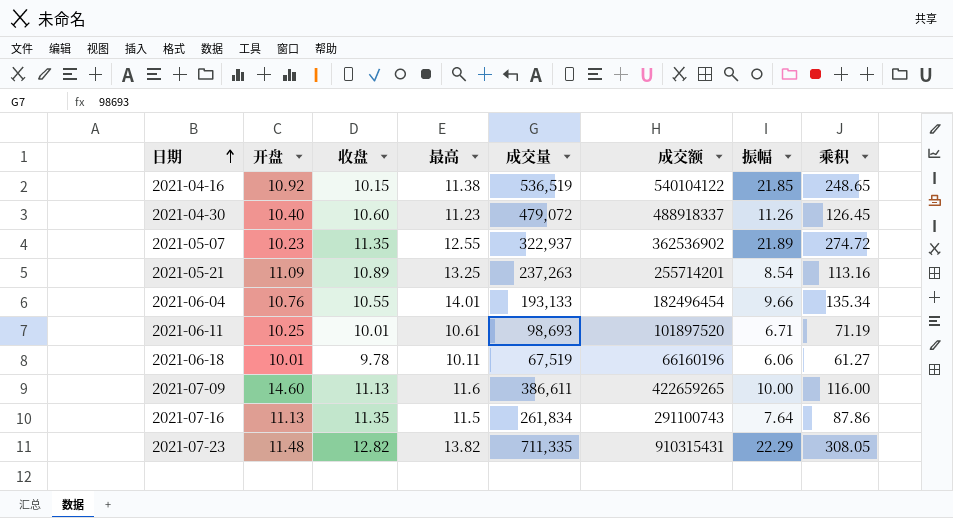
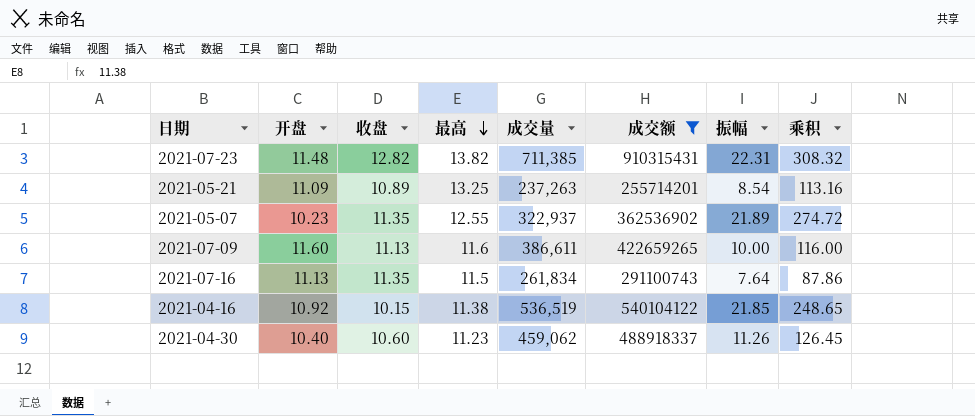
filter: none -> 成交额 >= 255714201
row order: 日期 ascending -> 最高 descending
2021-07-23 | 成交量: 711,335 -> 711,385
2021-07-23 | 振幅: 22.29 -> 22.31
2021-07-23 | 乘积: 308.05 -> 308.32
2021-07-09 | 开盘: 14.60 -> 11.60
2021-04-30 | 成交量: 479,072 -> 459,062

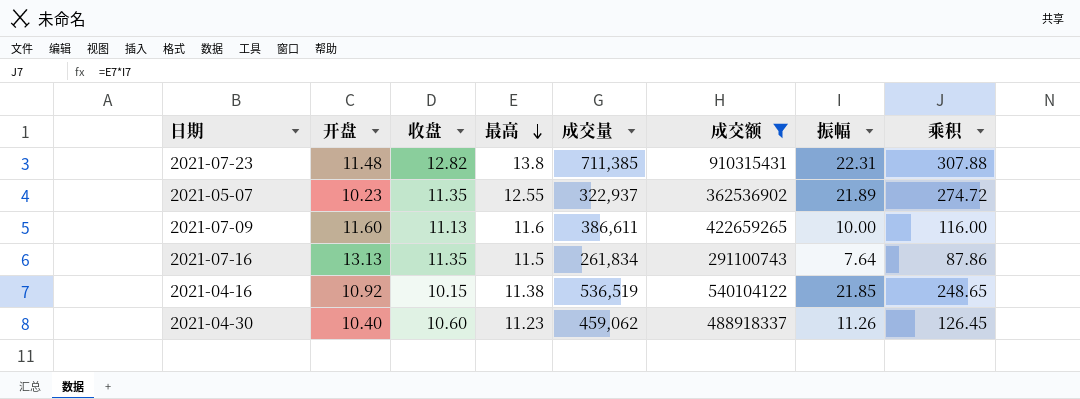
row 2021-05-21: 11.09 | 10.89 | 13.25 | 237,263 | 255714201 | 8.54 | 113.16 -> none
2021-07-23 | 最高: 13.82 -> 13.8
2021-07-23 | 乘积: 308.32 -> 307.88
2021-07-16 | 开盘: 11.13 -> 13.13

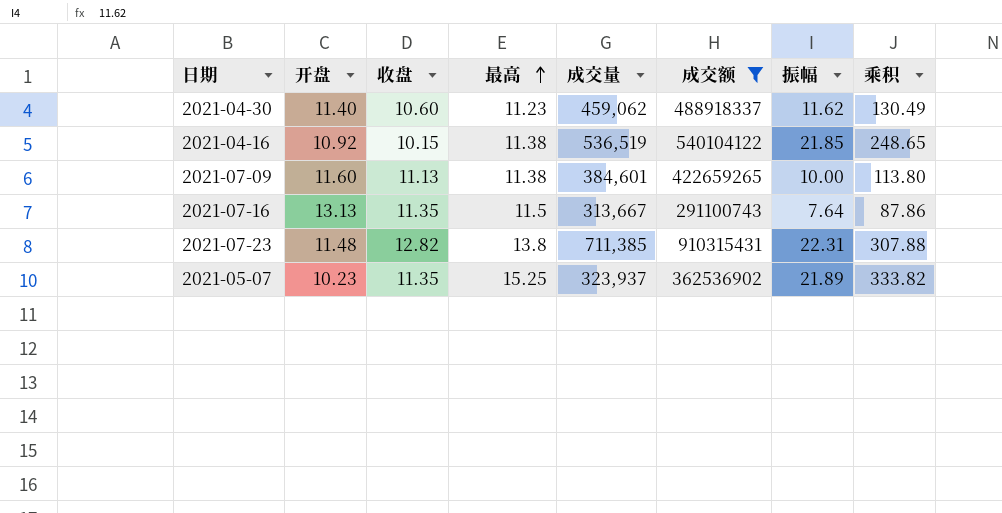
row order: 最高 descending -> 最高 ascending
2021-04-30 | 开盘: 10.40 -> 11.40
2021-04-30 | 振幅: 11.26 -> 11.62
2021-04-30 | 乘积: 126.45 -> 130.49
2021-07-09 | 最高: 11.6 -> 11.38
2021-07-09 | 成交量: 386,611 -> 384,601
2021-07-09 | 乘积: 116.00 -> 113.80
2021-07-16 | 成交量: 261,834 -> 313,667
2021-05-07 | 最高: 12.55 -> 15.25
2021-05-07 | 成交量: 322,937 -> 323,937
2021-05-07 | 乘积: 274.72 -> 333.82

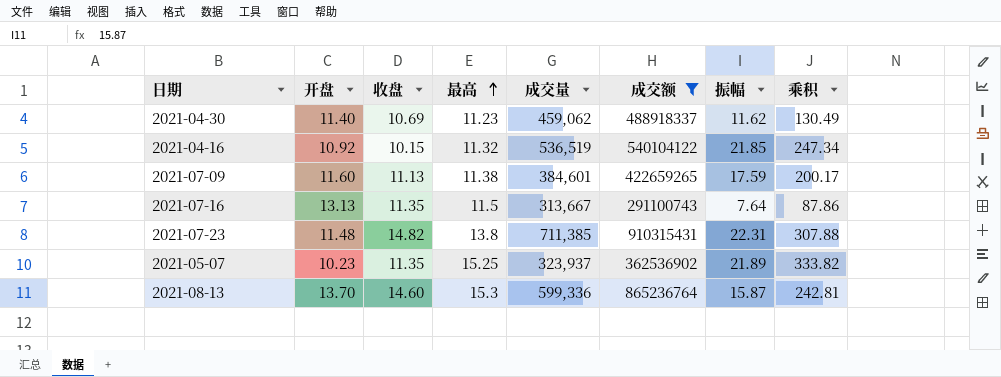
2021-04-30 | 收盘: 10.60 -> 10.69
2021-04-16 | 最高: 11.38 -> 11.32
2021-04-16 | 乘积: 248.65 -> 247.34
2021-07-09 | 振幅: 10.00 -> 17.59
2021-07-09 | 乘积: 113.80 -> 200.17
2021-07-23 | 收盘: 12.82 -> 14.82
row 2021-08-13: none -> 13.70 | 14.60 | 15.3 | 599,336 | 865236764 | 15.87 | 242.81

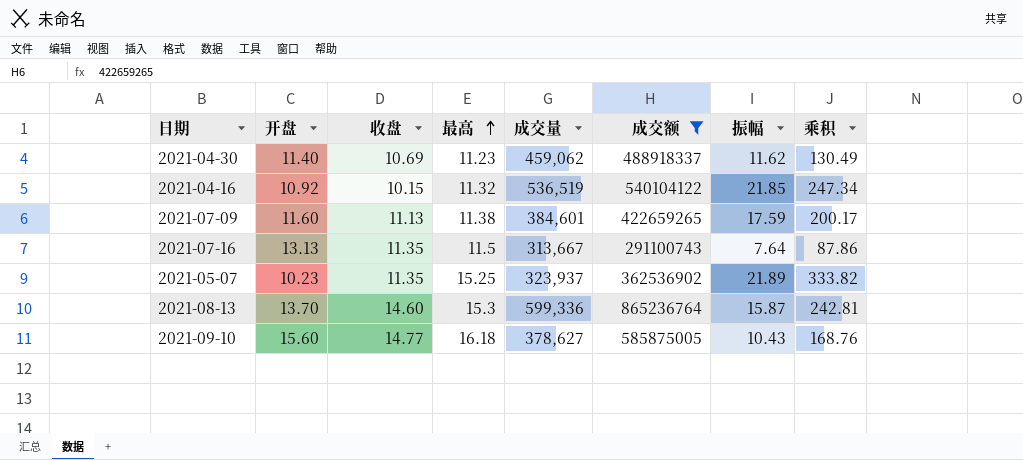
row 2021-07-23: 11.48 | 14.82 | 13.8 | 711,385 | 910315431 | 22.31 | 307.88 -> none
row 2021-09-10: none -> 15.60 | 14.77 | 16.18 | 378,627 | 585875005 | 10.43 | 168.76

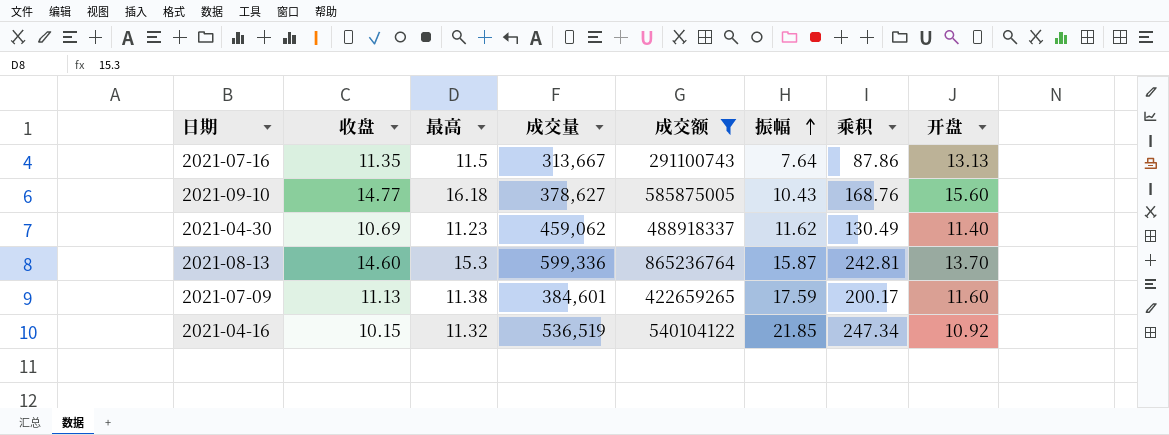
row order: 最高 ascending -> 振幅 ascending
column 开盘 | position: 2 -> 8
row 2021-05-07: 10.23 | 11.35 | 15.25 | 323,937 | 362536902 | 21.89 | 333.82 -> none

